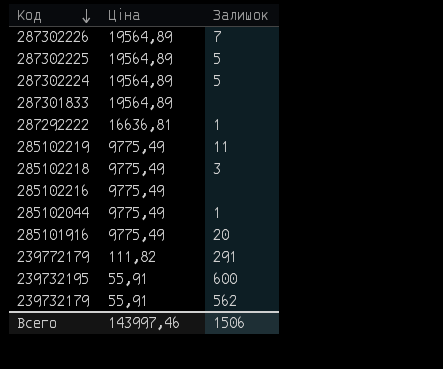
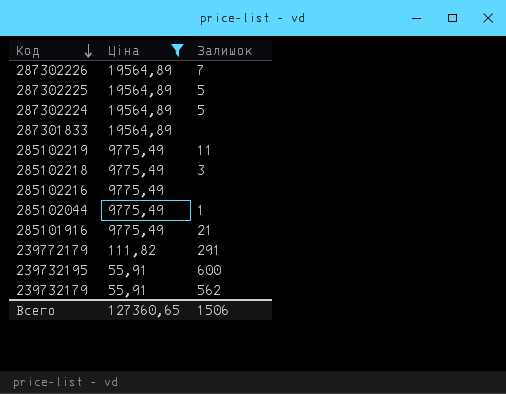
filter: none -> Ціна != 16636,81
285101916 | Залишок: 20 -> 21
Всего | Ціна: 143997,46 -> 127360,65

